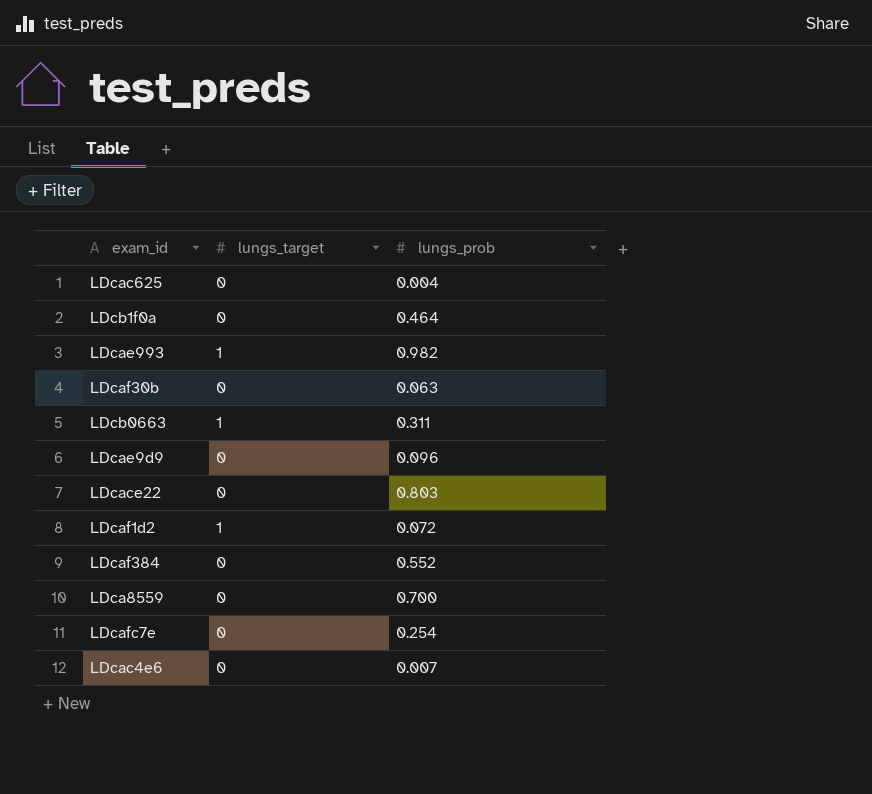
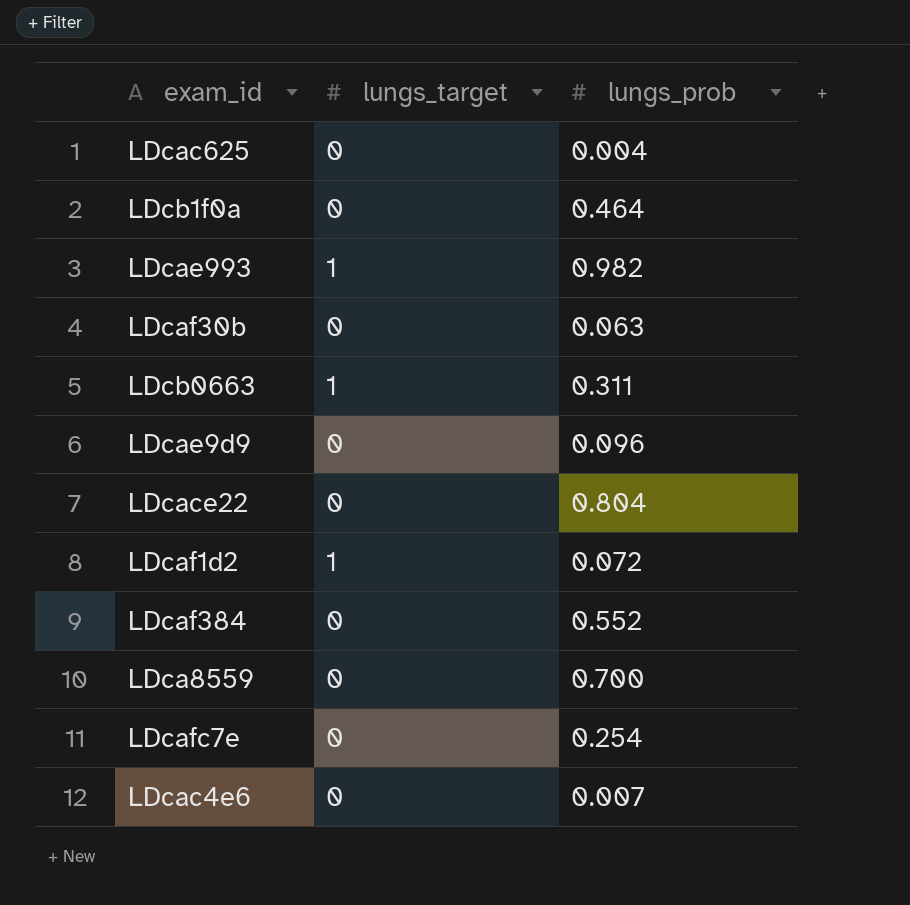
LDcace22 | lungs_prob: 0.803 -> 0.804

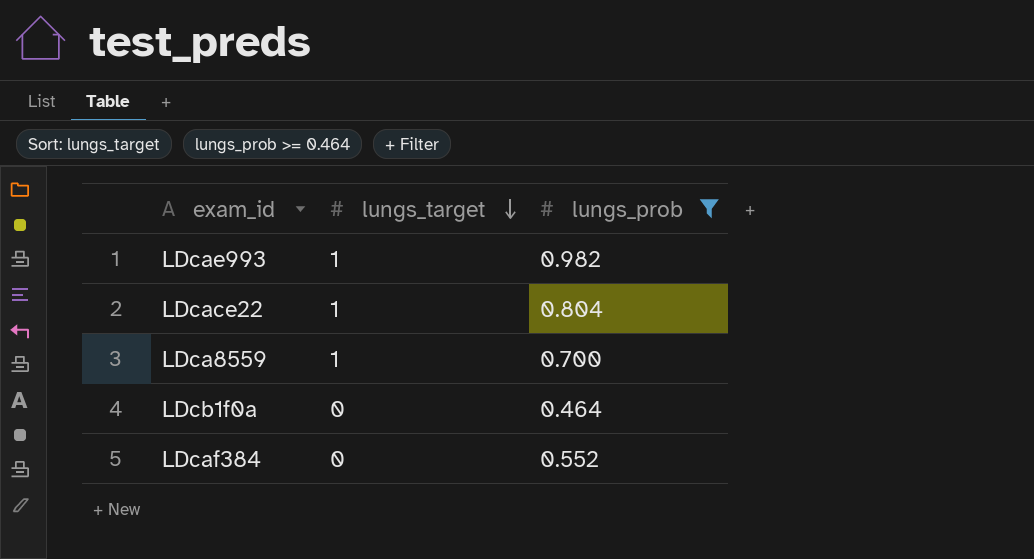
filter: none -> lungs_prob >= 0.464
row order: none -> lungs_target descending
LDcace22 | lungs_target: 0 -> 1
LDca8559 | lungs_target: 0 -> 1

